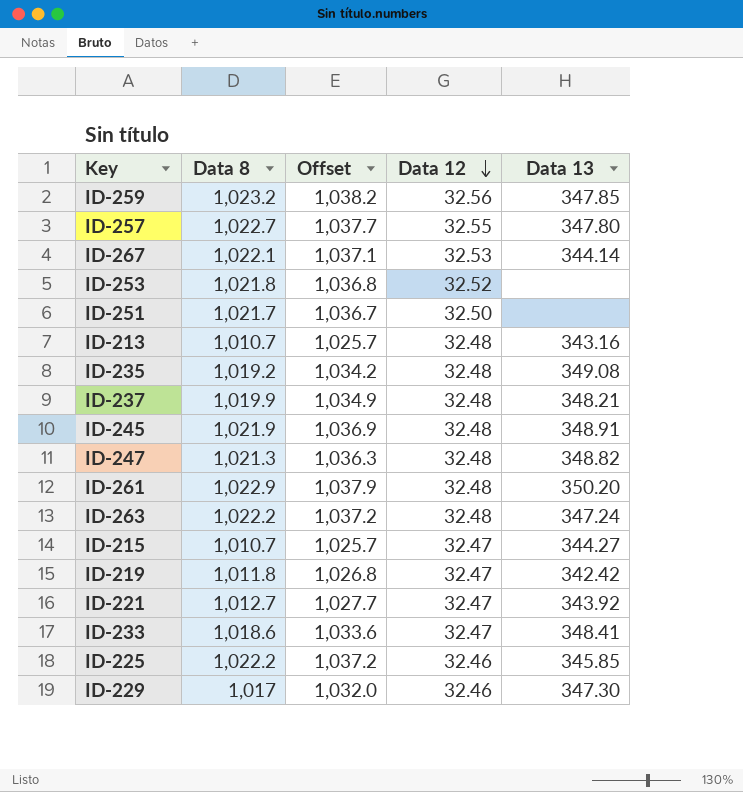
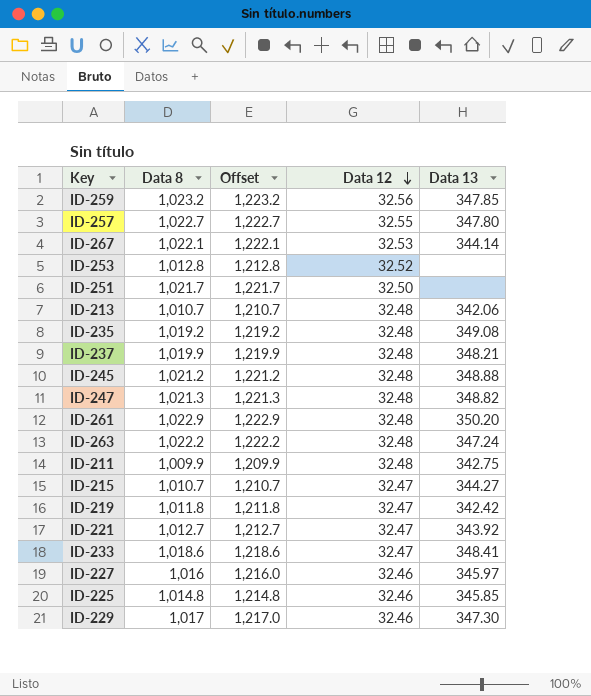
column Offset | formula: [Data 8] + 15 -> [Data 8] + 200
ID-253 | Data 8: 1,021.8 -> 1,012.8
ID-213 | Data 13: 343.16 -> 342.06
ID-245 | Data 8: 1,021.9 -> 1,021.2
ID-245 | Data 13: 348.91 -> 348.88
row ID-211: none -> 1,009.9 | 1,209.9 | 32.48 | 342.75
row ID-227: none -> 1,016 | 1,216.0 | 32.46 | 345.97
ID-225 | Data 8: 1,022.2 -> 1,014.8

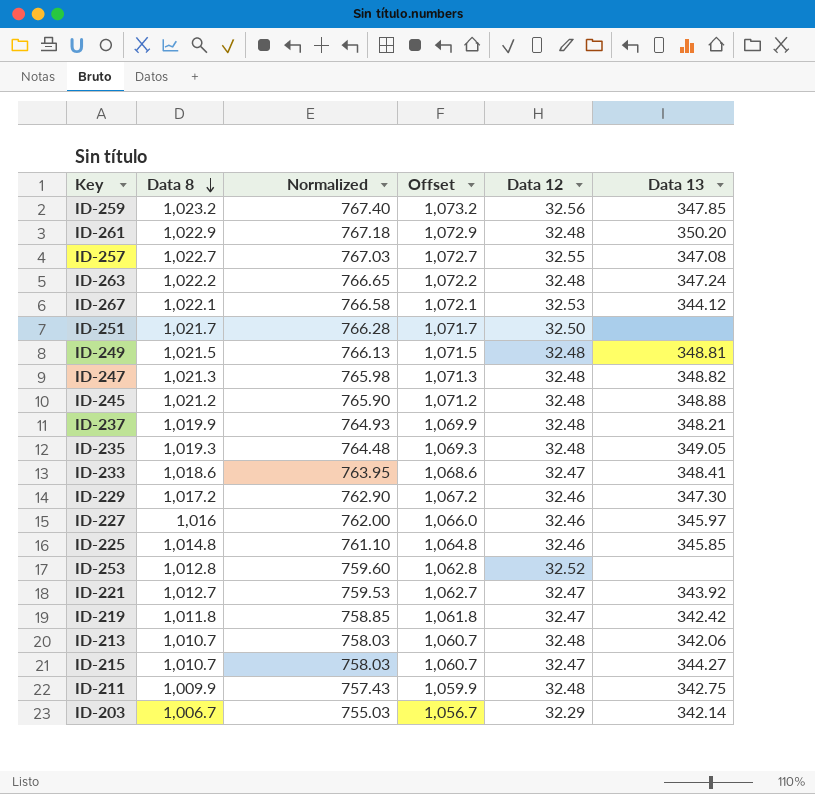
row order: Data 12 descending -> Data 8 descending
column Normalized | formula: none -> [Data 8] * 0.75
column Offset | formula: [Data 8] + 200 -> [Data 8] + 50
ID-257 | Data 13: 347.80 -> 347.08
ID-267 | Data 13: 344.14 -> 344.12
row ID-249: none -> 1,021.5 | 766.13 | 1,071.5 | 32.48 | 348.81
ID-235 | Data 8: 1,019.2 -> 1,019.3
ID-235 | Data 13: 349.08 -> 349.05
ID-229 | Data 8: 1,017 -> 1,017.2
row ID-203: none -> 1,006.7 | 755.03 | 1,056.7 | 32.29 | 342.14

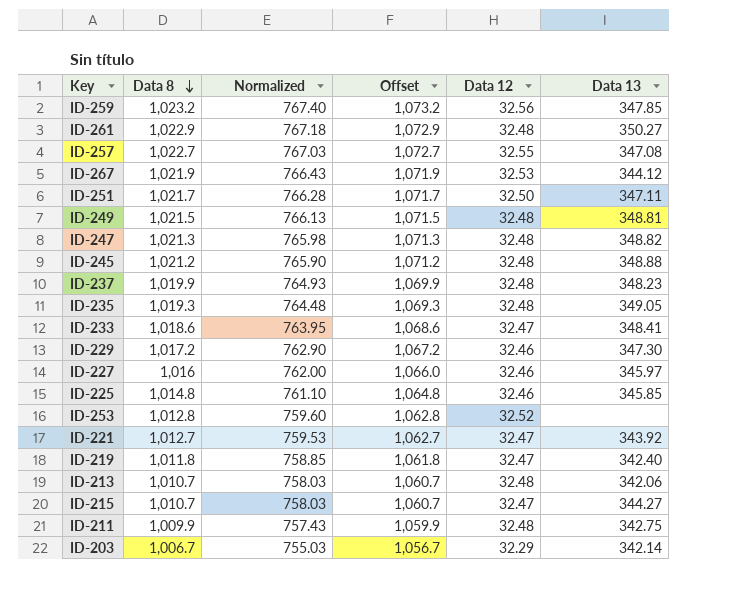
row ID-263: 1,022.2 | 766.65 | 1,072.2 | 32.48 | 347.24 -> none
ID-261 | Data 13: 350.20 -> 350.27
ID-267 | Data 8: 1,022.1 -> 1,021.9
ID-267 | Normalized: 766.58 -> 766.43
ID-267 | Offset: 1,072.1 -> 1,071.9
ID-251 | Data 13: none -> 347.11
ID-237 | Data 13: 348.21 -> 348.23
ID-219 | Data 13: 342.42 -> 342.40

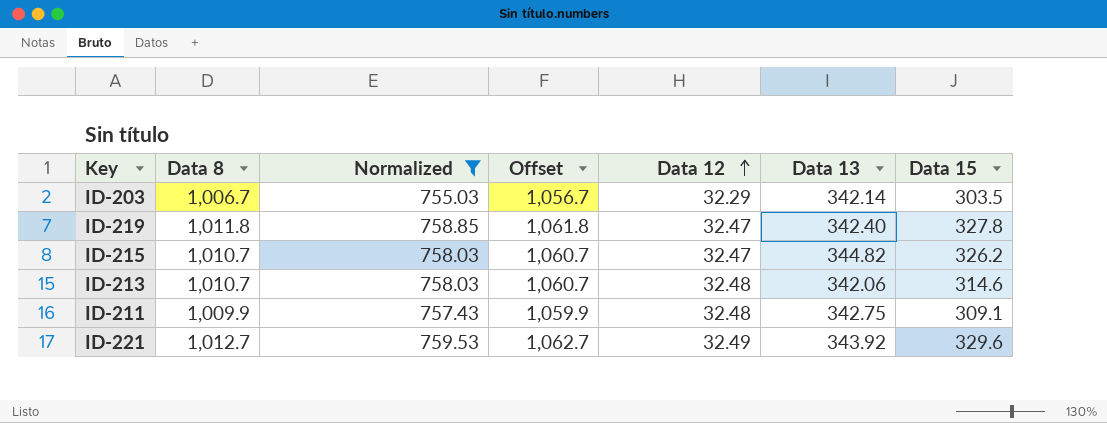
filter: none -> Normalized <= 759.53
row order: Data 8 descending -> Data 12 ascending
column Data 15 | position: none -> 7
ID-215 | Data 13: 344.27 -> 344.82
ID-221 | Data 12: 32.47 -> 32.49

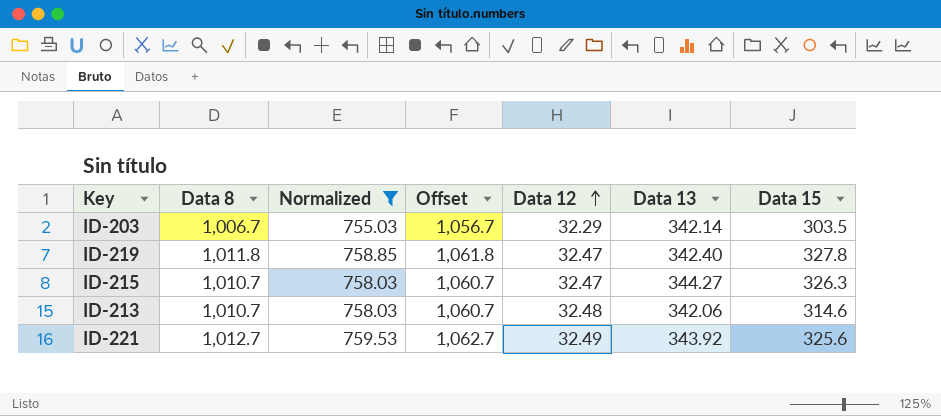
row ID-211: 1,009.9 | 757.43 | 1,059.9 | 32.48 | 342.75 | 309.1 -> none
ID-215 | Data 13: 344.82 -> 344.27
ID-215 | Data 15: 326.2 -> 326.3
ID-221 | Data 15: 329.6 -> 325.6

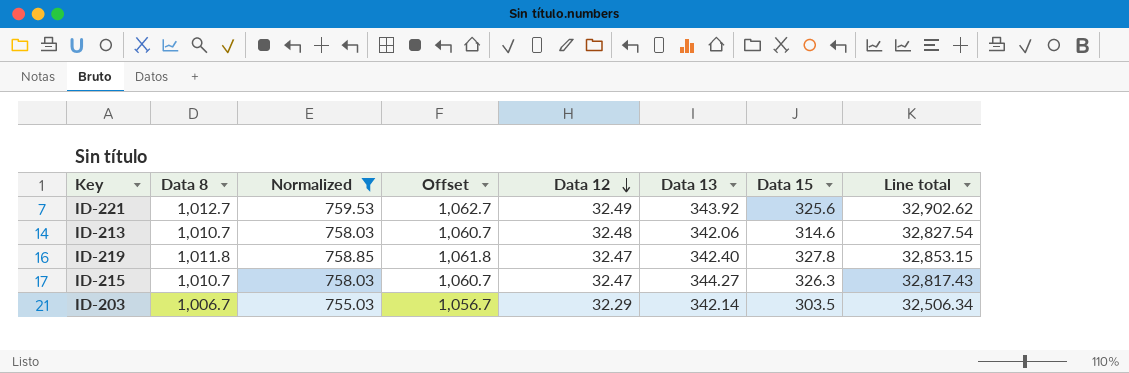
row order: Data 12 ascending -> Data 12 descending
column Line total | formula: none -> [Data 8] * [Data 12]

